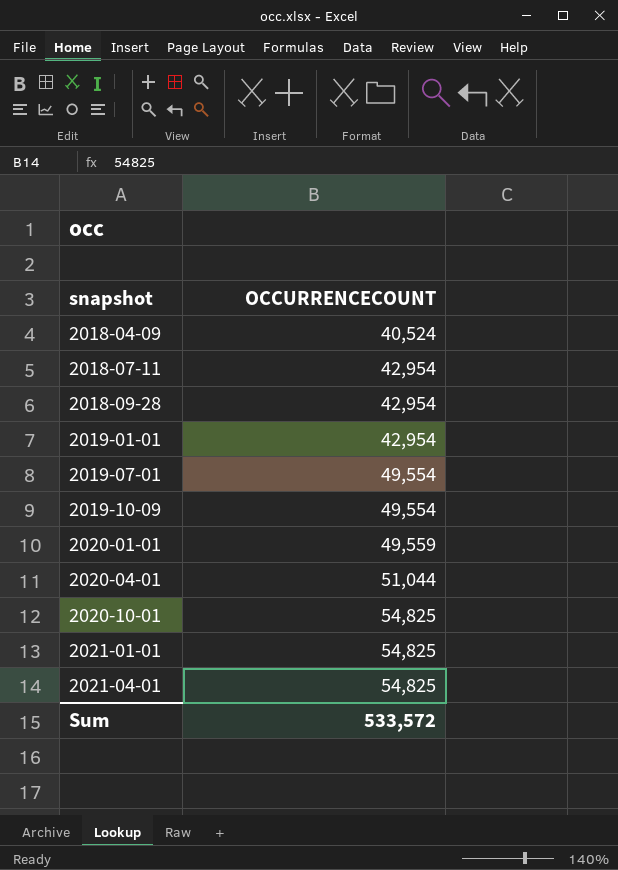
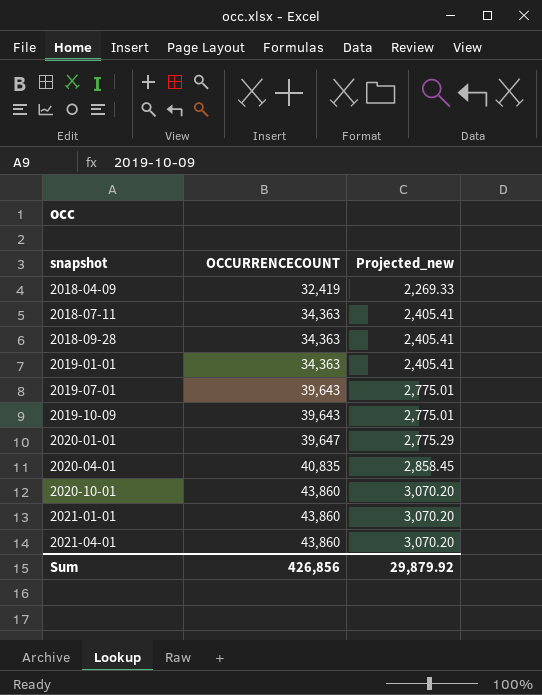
column Projected_new | formula: none -> [OCCURRENCECOUNT] * 0.07
2018-04-09 | OCCURRENCECOUNT: 40,524 -> 32,419
2018-07-11 | OCCURRENCECOUNT: 42,954 -> 34,363
2018-09-28 | OCCURRENCECOUNT: 42,954 -> 34,363
2019-01-01 | OCCURRENCECOUNT: 42,954 -> 34,363
2019-07-01 | OCCURRENCECOUNT: 49,554 -> 39,643
2019-10-09 | OCCURRENCECOUNT: 49,554 -> 39,643
2020-01-01 | OCCURRENCECOUNT: 49,559 -> 39,647
2020-04-01 | OCCURRENCECOUNT: 51,044 -> 40,835
2020-10-01 | OCCURRENCECOUNT: 54,825 -> 43,860
2021-01-01 | OCCURRENCECOUNT: 54,825 -> 43,860
2021-04-01 | OCCURRENCECOUNT: 54,825 -> 43,860
Sum | OCCURRENCECOUNT: 533,572 -> 426,856

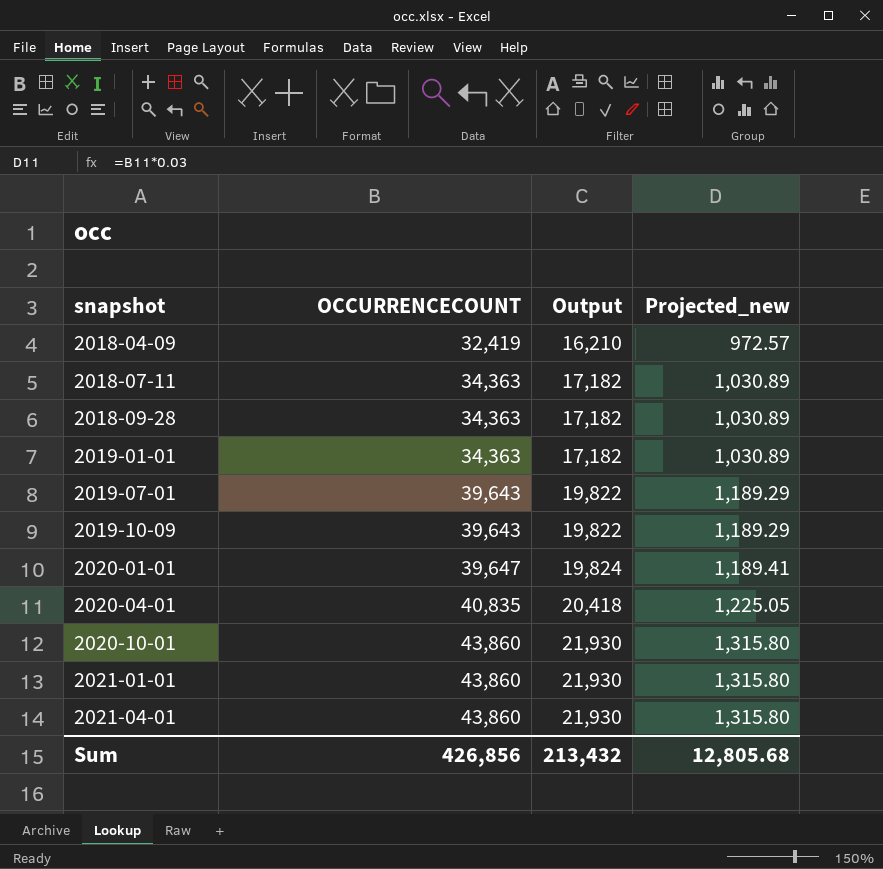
column Output | formula: none -> [OCCURRENCECOUNT] * 0.5
column Projected_new | formula: [OCCURRENCECOUNT] * 0.07 -> [OCCURRENCECOUNT] * 0.03
Sum | Projected_new: 29,879.92 -> 12,805.68

